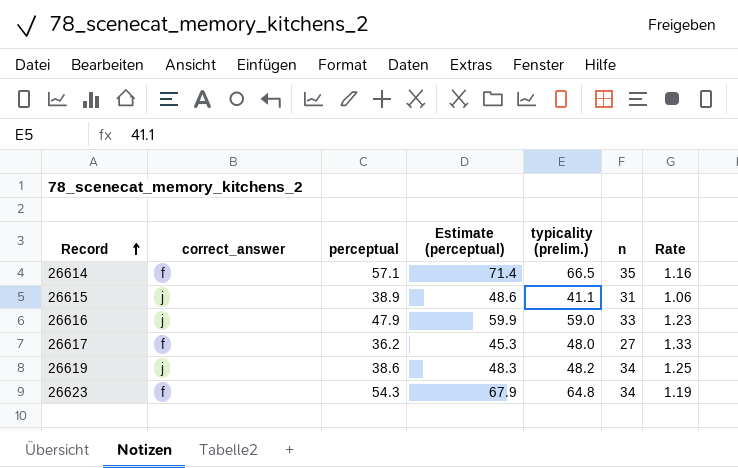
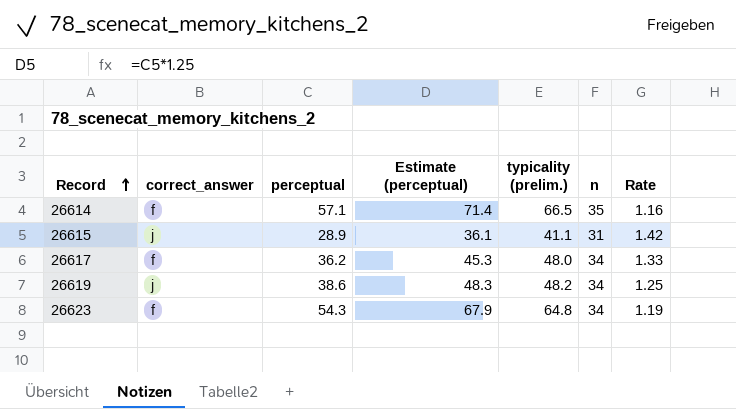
row 26616: j | 47.9 | 59.9 | 59.0 | 33 | 1.23 -> none
26615 | perceptual: 38.9 -> 28.9
26615 | Estimate (perceptual): 48.6 -> 36.1
26615 | Rate: 1.06 -> 1.42
26617 | n: 27 -> 34

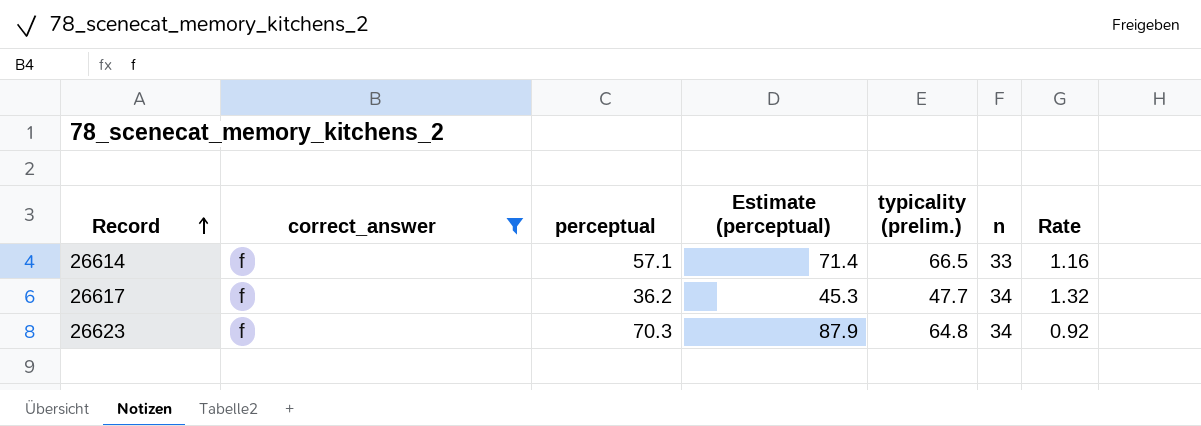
filter: none -> correct_answer = f
26614 | n: 35 -> 33
26617 | typicality (prelim.): 48.0 -> 47.7
26617 | Rate: 1.33 -> 1.32
26623 | perceptual: 54.3 -> 70.3
26623 | Estimate (perceptual): 67.9 -> 87.9
26623 | Rate: 1.19 -> 0.92

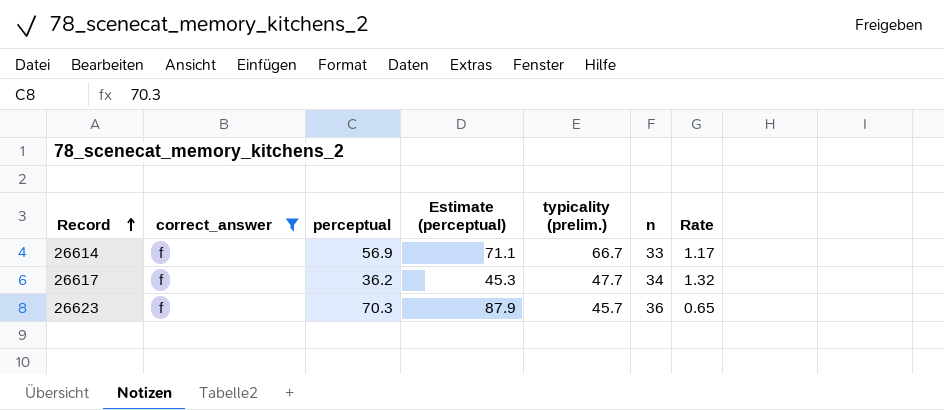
26614 | perceptual: 57.1 -> 56.9
26614 | Estimate (perceptual): 71.4 -> 71.1
26614 | typicality (prelim.): 66.5 -> 66.7
26614 | Rate: 1.16 -> 1.17
26623 | typicality (prelim.): 64.8 -> 45.7
26623 | n: 34 -> 36
26623 | Rate: 0.92 -> 0.65

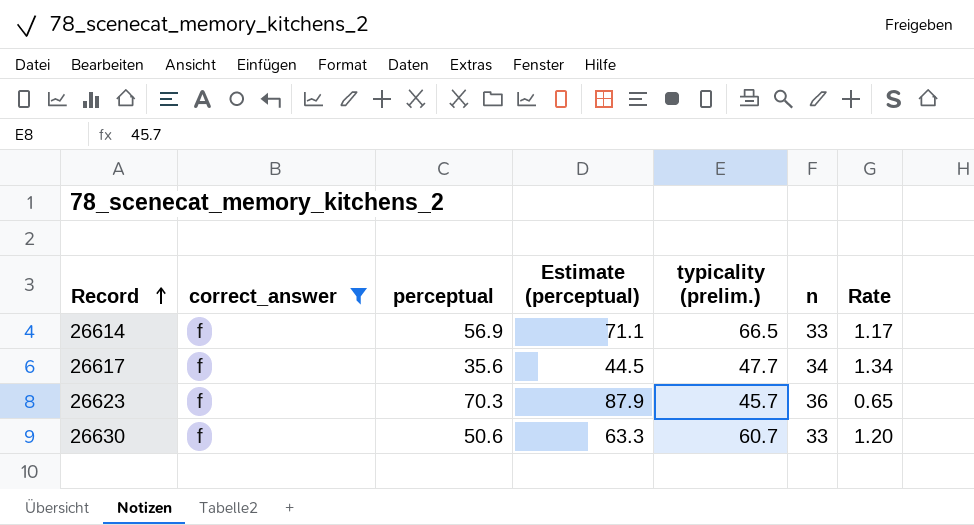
26614 | typicality (prelim.): 66.7 -> 66.5
26617 | perceptual: 36.2 -> 35.6
26617 | Estimate (perceptual): 45.3 -> 44.5
26617 | Rate: 1.32 -> 1.34
row 26630: none -> f | 50.6 | 63.3 | 60.7 | 33 | 1.20

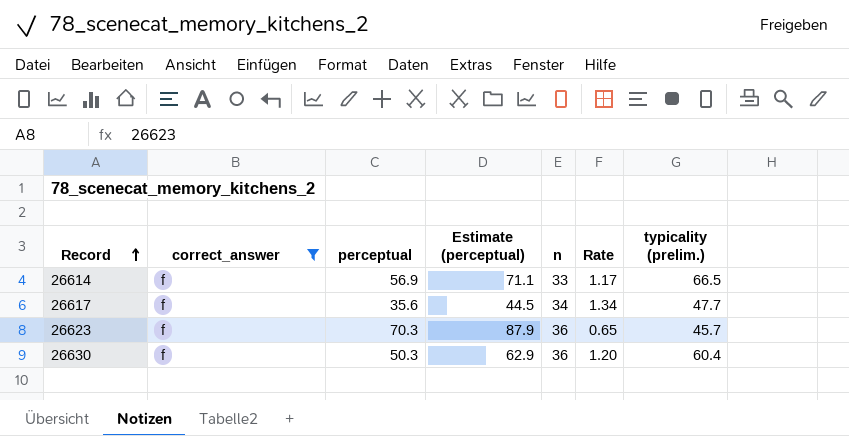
column typicality (prelim.) | position: 5 -> 7
26630 | perceptual: 50.6 -> 50.3
26630 | Estimate (perceptual): 63.3 -> 62.9
26630 | n: 33 -> 36
26630 | typicality (prelim.): 60.7 -> 60.4

